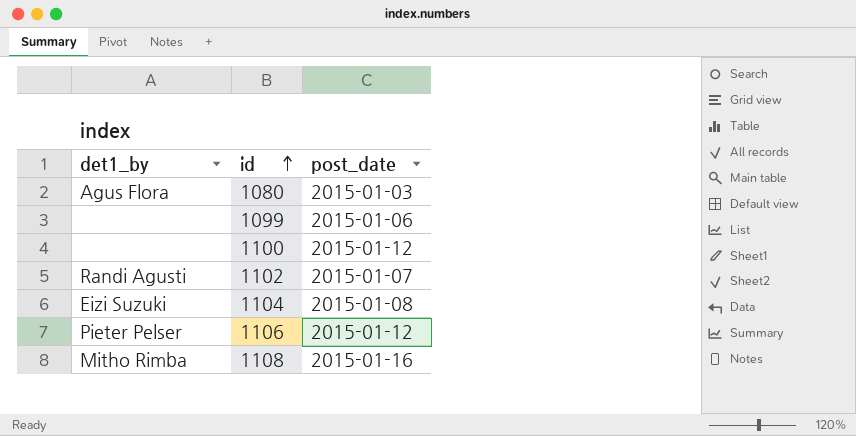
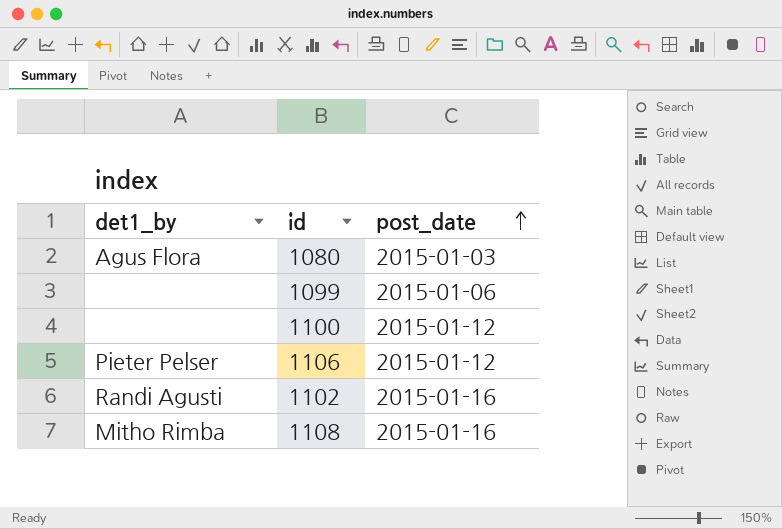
row order: id ascending -> post_date ascending
row 1104: Eizi Suzuki | 2015-01-08 -> none
1102 | post_date: 2015-01-07 -> 2015-01-16

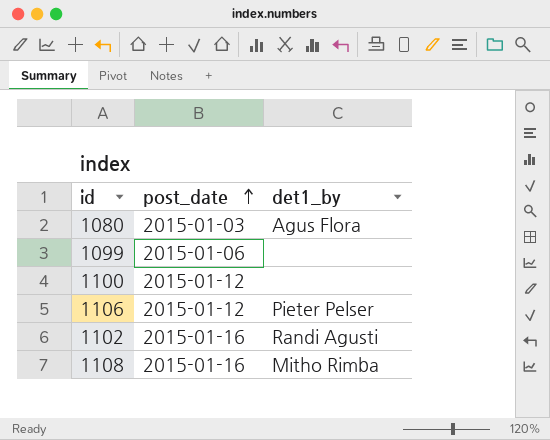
column det1_by | position: 1 -> 3

